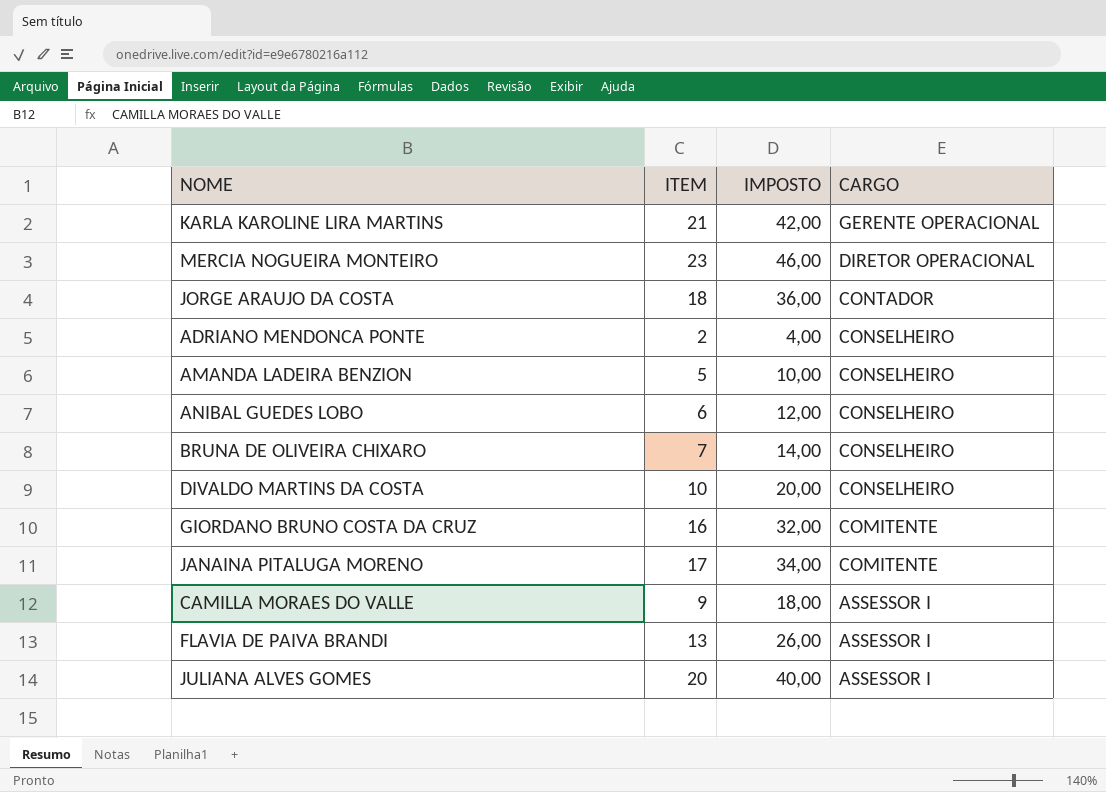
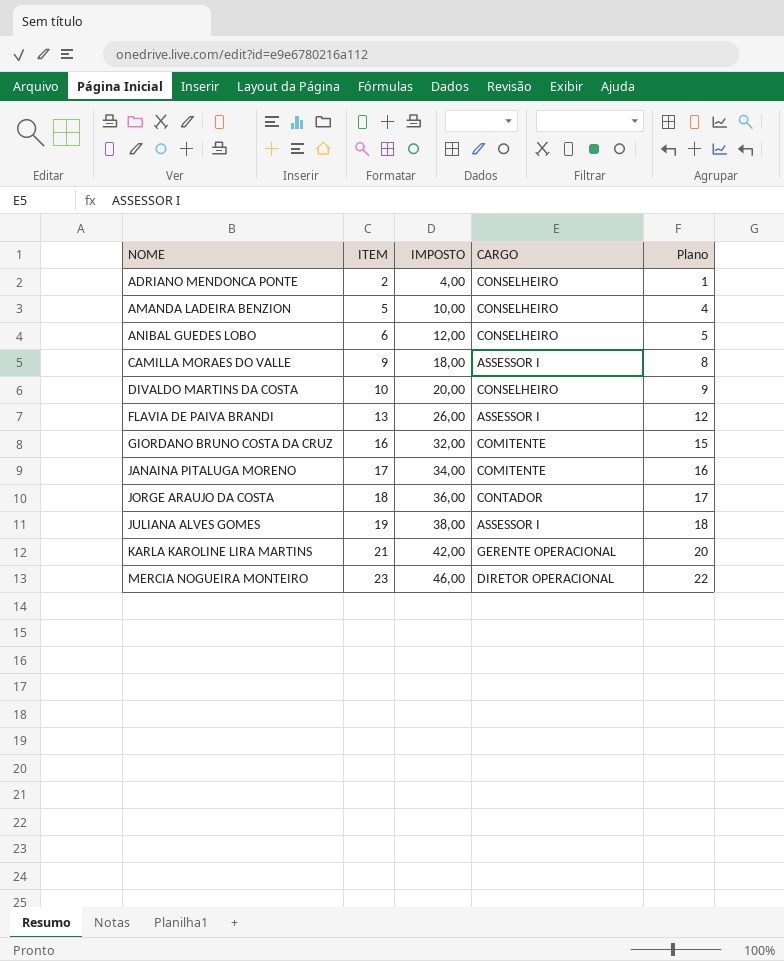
row order: CARGO descending -> NOME ascending
column Plano | formula: none -> [ITEM] - 1
row BRUNA DE OLIVEIRA CHIXARO: 7 | 14,00 | CONSELHEIRO -> none
JULIANA ALVES GOMES | ITEM: 20 -> 19
JULIANA ALVES GOMES | IMPOSTO: 40,00 -> 38,00

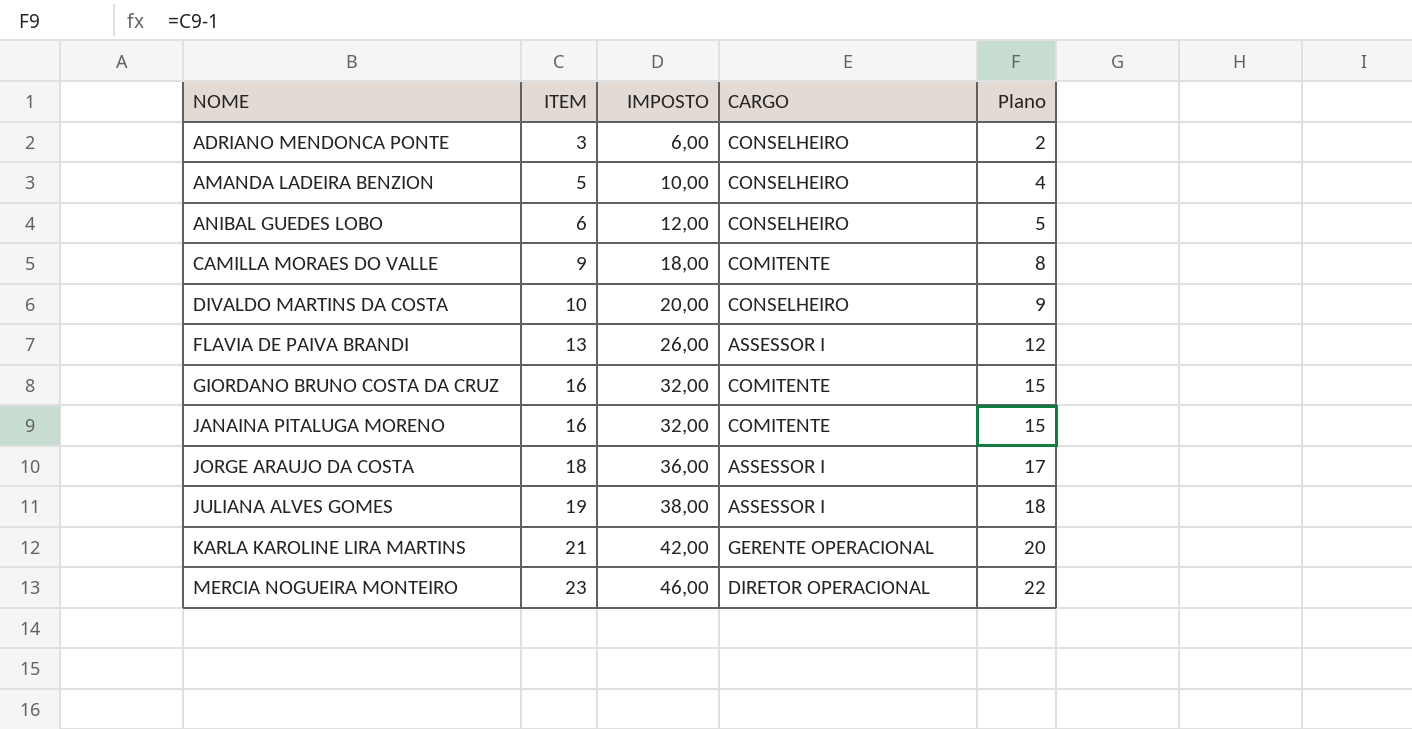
ADRIANO MENDONCA PONTE | ITEM: 2 -> 3
ADRIANO MENDONCA PONTE | IMPOSTO: 4,00 -> 6,00
ADRIANO MENDONCA PONTE | Plano: 1 -> 2
CAMILLA MORAES DO VALLE | CARGO: ASSESSOR I -> COMITENTE
JANAINA PITALUGA MORENO | ITEM: 17 -> 16
JANAINA PITALUGA MORENO | IMPOSTO: 34,00 -> 32,00
JANAINA PITALUGA MORENO | Plano: 16 -> 15
JORGE ARAUJO DA COSTA | CARGO: CONTADOR -> ASSESSOR I

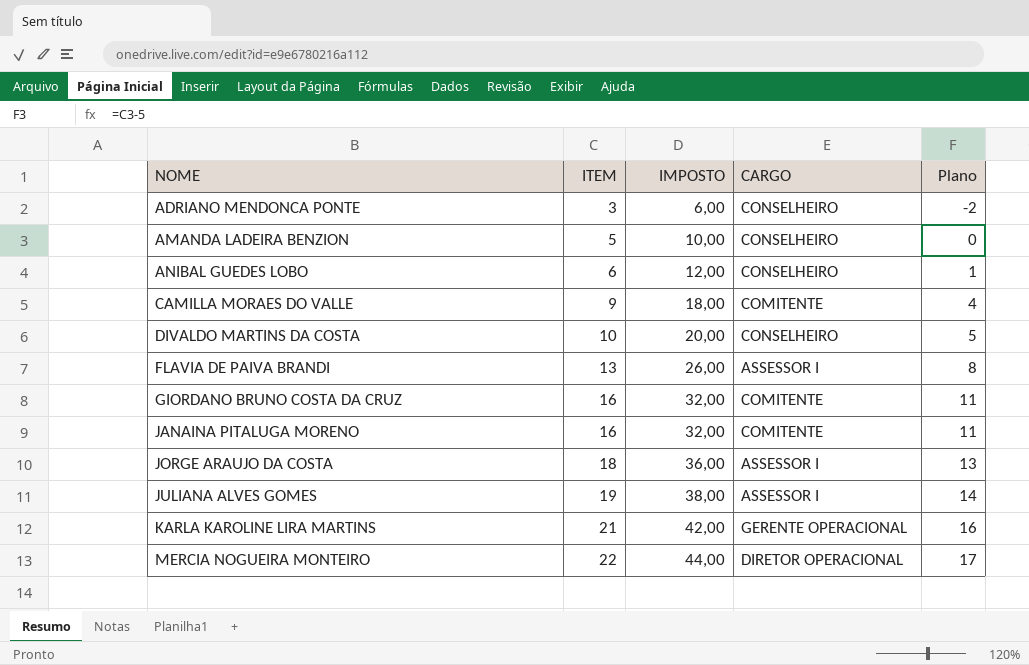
column Plano | formula: [ITEM] - 1 -> [ITEM] - 5
MERCIA NOGUEIRA MONTEIRO | ITEM: 23 -> 22
MERCIA NOGUEIRA MONTEIRO | IMPOSTO: 46,00 -> 44,00

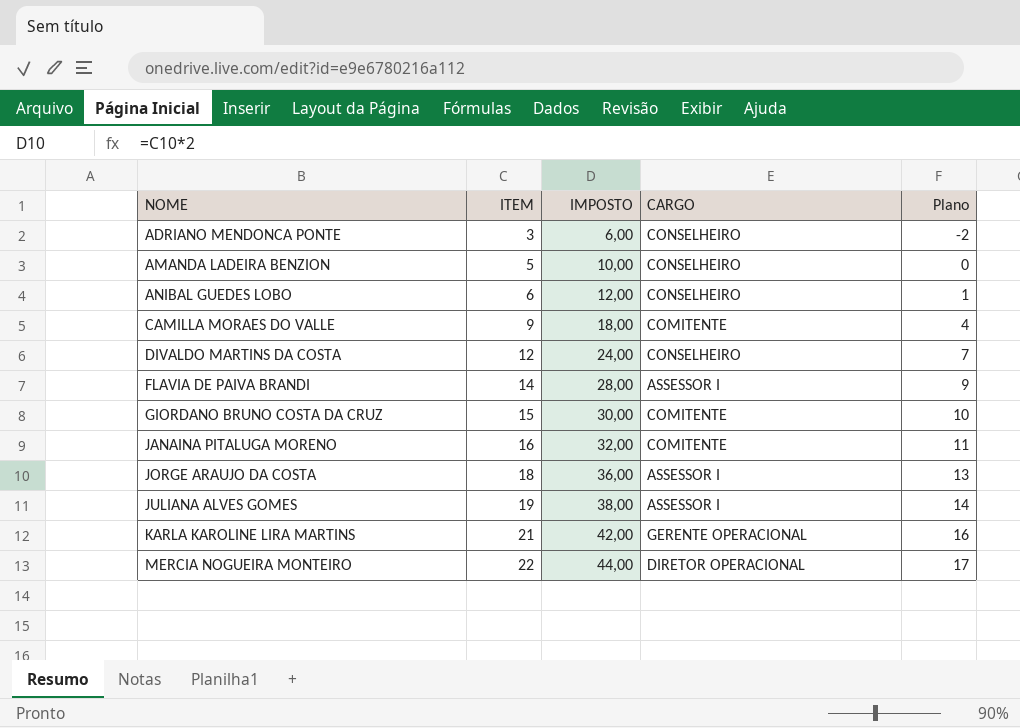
DIVALDO MARTINS DA COSTA | ITEM: 10 -> 12
DIVALDO MARTINS DA COSTA | IMPOSTO: 20,00 -> 24,00
DIVALDO MARTINS DA COSTA | Plano: 5 -> 7
FLAVIA DE PAIVA BRANDI | ITEM: 13 -> 14
FLAVIA DE PAIVA BRANDI | IMPOSTO: 26,00 -> 28,00
FLAVIA DE PAIVA BRANDI | Plano: 8 -> 9
GIORDANO BRUNO COSTA DA CRUZ | ITEM: 16 -> 15
GIORDANO BRUNO COSTA DA CRUZ | IMPOSTO: 32,00 -> 30,00
GIORDANO BRUNO COSTA DA CRUZ | Plano: 11 -> 10

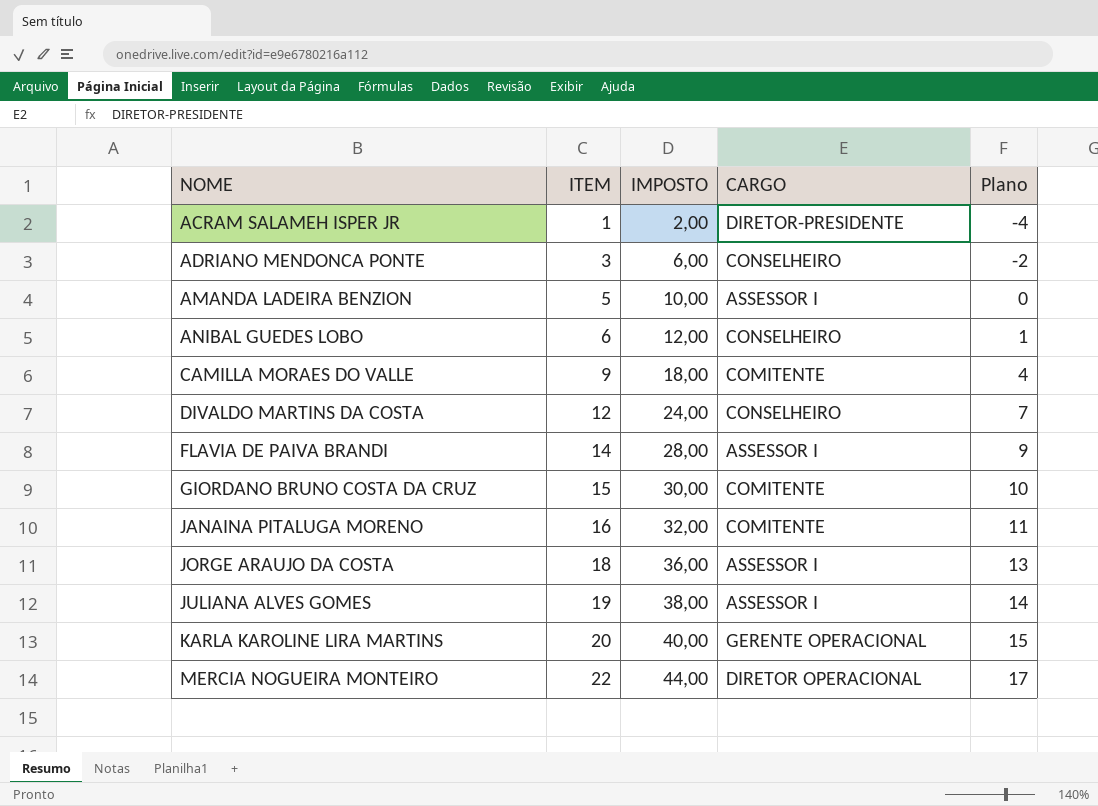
row ACRAM SALAMEH ISPER JR: none -> 1 | 2,00 | DIRETOR-PRESIDENTE | -4
AMANDA LADEIRA BENZION | CARGO: CONSELHEIRO -> ASSESSOR I
KARLA KAROLINE LIRA MARTINS | ITEM: 21 -> 20
KARLA KAROLINE LIRA MARTINS | IMPOSTO: 42,00 -> 40,00
KARLA KAROLINE LIRA MARTINS | Plano: 16 -> 15

